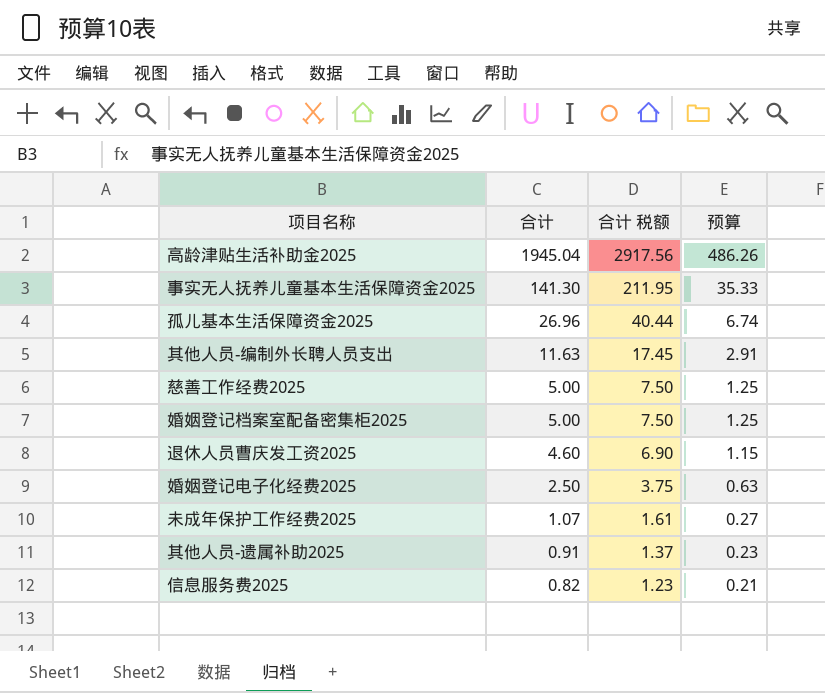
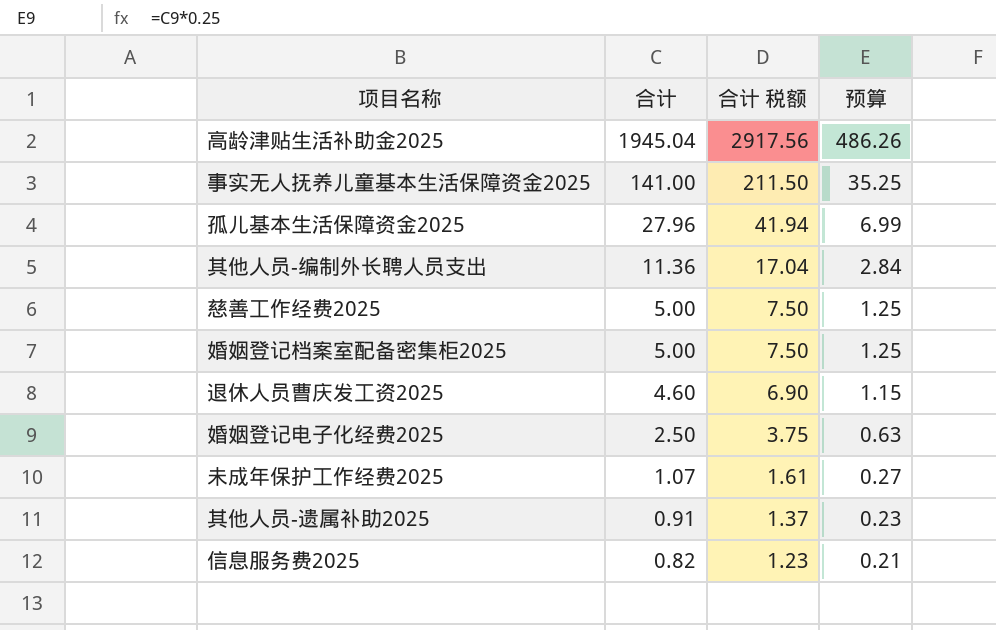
事实无人抚养儿童基本生活保障资金2025 | 合计: 141.30 -> 141.00
事实无人抚养儿童基本生活保障资金2025 | 合计 税额: 211.95 -> 211.50
事实无人抚养儿童基本生活保障资金2025 | 预算: 35.33 -> 35.25
孤儿基本生活保障资金2025 | 合计: 26.96 -> 27.96
孤儿基本生活保障资金2025 | 合计 税额: 40.44 -> 41.94
孤儿基本生活保障资金2025 | 预算: 6.74 -> 6.99
其他人员-编制外长聘人员支出 | 合计: 11.63 -> 11.36
其他人员-编制外长聘人员支出 | 合计 税额: 17.45 -> 17.04
其他人员-编制外长聘人员支出 | 预算: 2.91 -> 2.84

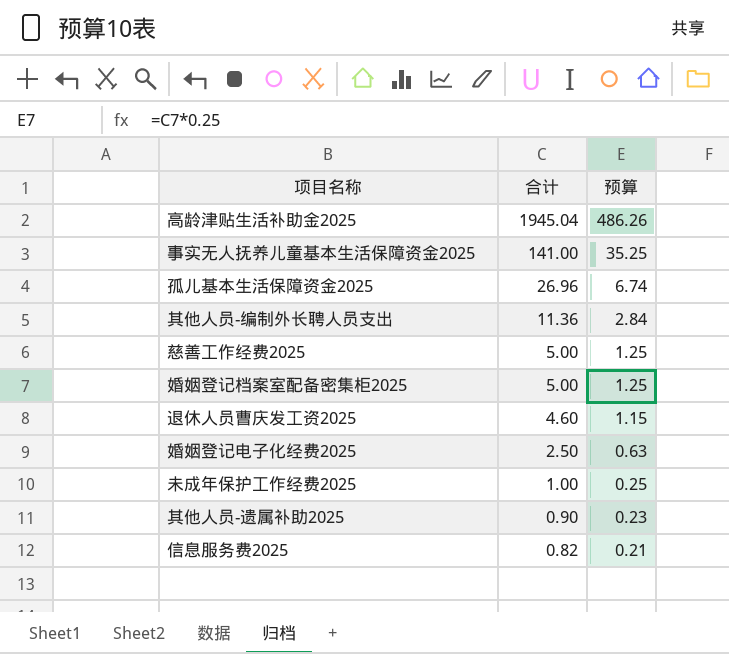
column 合计 税额 | formula: [合计] * 1.5 -> none
孤儿基本生活保障资金2025 | 合计: 27.96 -> 26.96
孤儿基本生活保障资金2025 | 预算: 6.99 -> 6.74
未成年保护工作经费2025 | 合计: 1.07 -> 1.00
未成年保护工作经费2025 | 预算: 0.27 -> 0.25
其他人员-遗属补助2025 | 合计: 0.91 -> 0.90

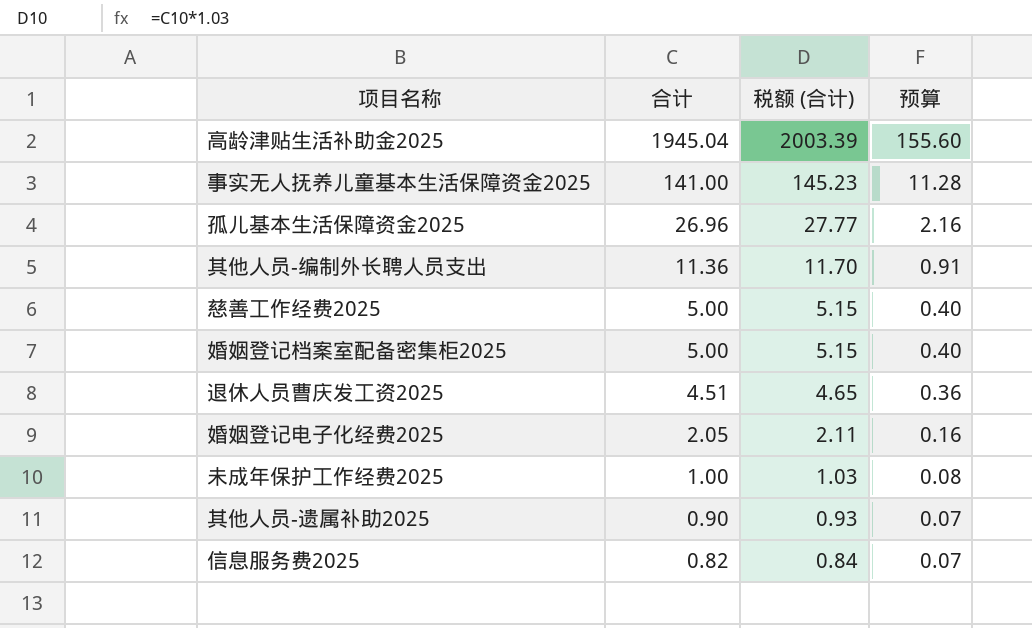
column 税额 (合计) | formula: none -> [合计] * 1.03
column 预算 | formula: [合计] * 0.25 -> [合计] * 0.08
退休人员曹庆发工资2025 | 合计: 4.60 -> 4.51
婚姻登记电子化经费2025 | 合计: 2.50 -> 2.05

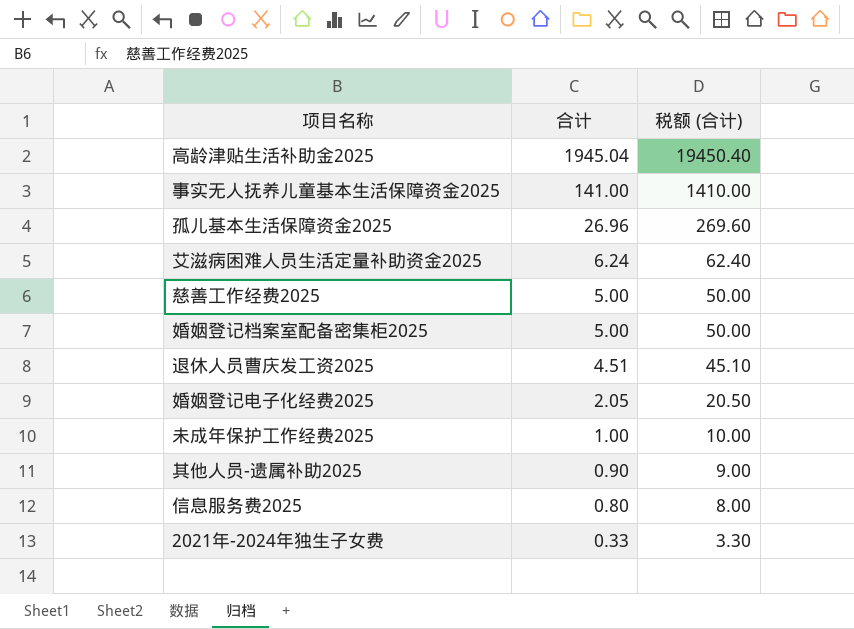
column 预算 | formula: [合计] * 0.08 -> none
column 税额 (合计) | formula: [合计] * 1.03 -> [合计] * 10
row 其他人员-编制外长聘人员支出: 11.36 | 11.70 | 0.91 -> none
row 艾滋病困难人员生活定量补助资金2025: none -> 6.24 | 62.40
信息服务费2025 | 合计: 0.82 -> 0.80
row 2021年-2024年独生子女费: none -> 0.33 | 3.30

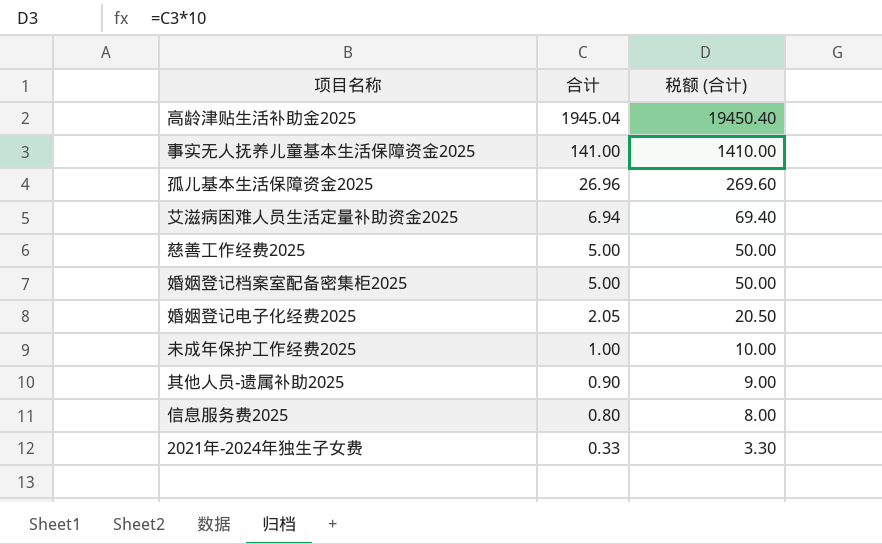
row 退休人员曹庆发工资2025: 4.51 | 45.10 -> none
艾滋病困难人员生活定量补助资金2025 | 合计: 6.24 -> 6.94
艾滋病困难人员生活定量补助资金2025 | 税额 (合计): 62.40 -> 69.40

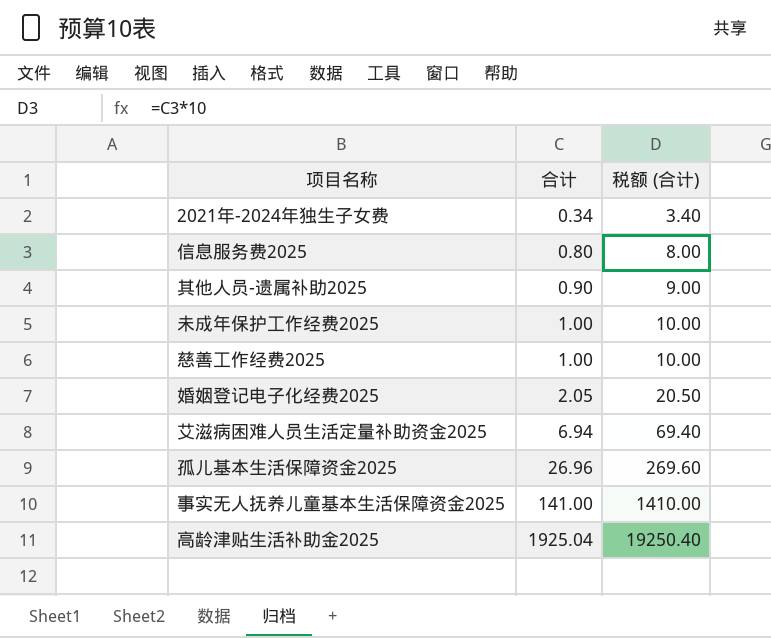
row order: 合计 descending -> 合计 ascending
row 婚姻登记档案室配备密集柜2025: 5.00 | 50.00 -> none
2021年-2024年独生子女费 | 合计: 0.33 -> 0.34
2021年-2024年独生子女费 | 税额 (合计): 3.30 -> 3.40
慈善工作经费2025 | 合计: 5.00 -> 1.00
慈善工作经费2025 | 税额 (合计): 50.00 -> 10.00
高龄津贴生活补助金2025 | 合计: 1945.04 -> 1925.04
高龄津贴生活补助金2025 | 税额 (合计): 19450.40 -> 19250.40

